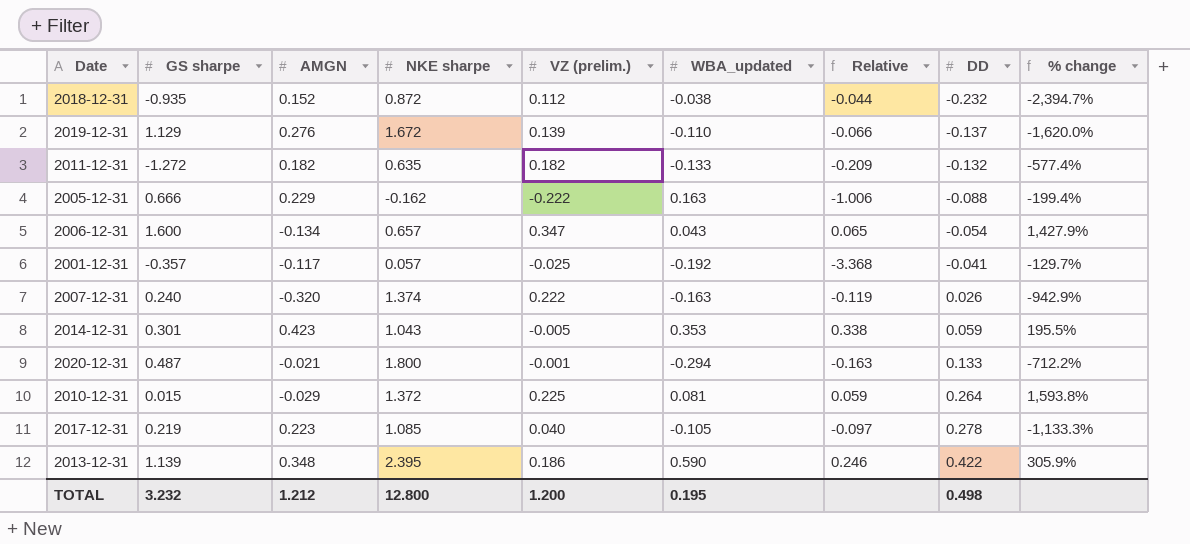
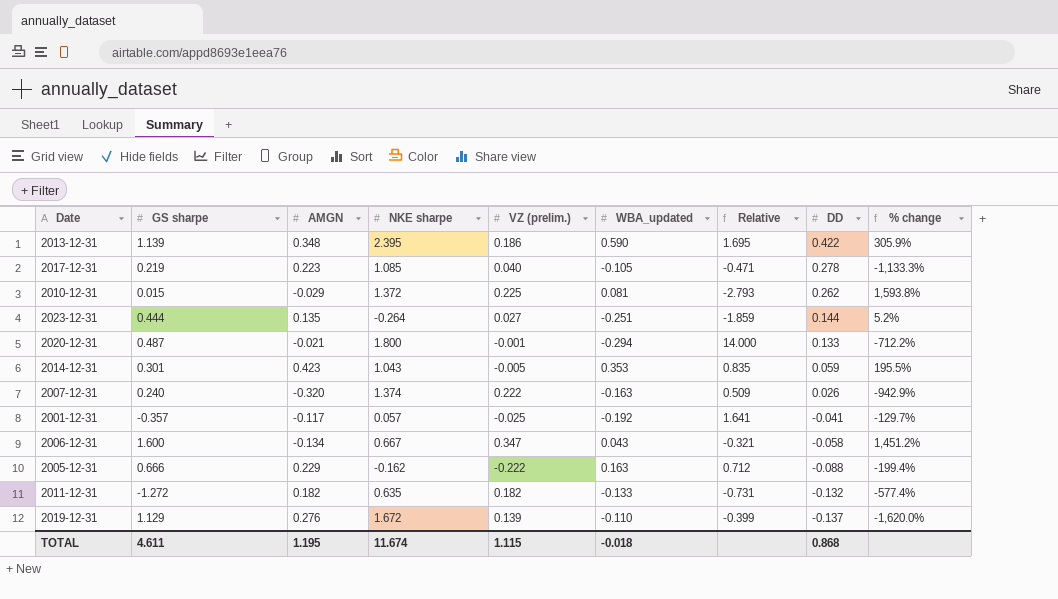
row order: DD ascending -> DD descending
column Relative | formula: [WBA_updated] / [NKE sharpe] -> [WBA_updated] / [AMGN]
row 2018-12-31: -0.935 | 0.152 | 0.872 | 0.112 | -0.038 | -0.044 | -0.232 | -2,394.7% -> none
2010-12-31 | DD: 0.264 -> 0.262
row 2023-12-31: none -> 0.444 | 0.135 | -0.264 | 0.027 | -0.251 | -1.859 | 0.144 | 5.2%
2006-12-31 | NKE sharpe: 0.657 -> 0.667
2006-12-31 | DD: -0.054 -> -0.058
2006-12-31 | % change: 1,427.9% -> 1,451.2%
TOTAL | GS sharpe: 3.232 -> 4.611
TOTAL | AMGN: 1.212 -> 1.195
TOTAL | NKE sharpe: 12.800 -> 11.674
TOTAL | VZ (prelim.): 1.200 -> 1.115
TOTAL | WBA_updated: 0.195 -> -0.018
TOTAL | DD: 0.498 -> 0.868

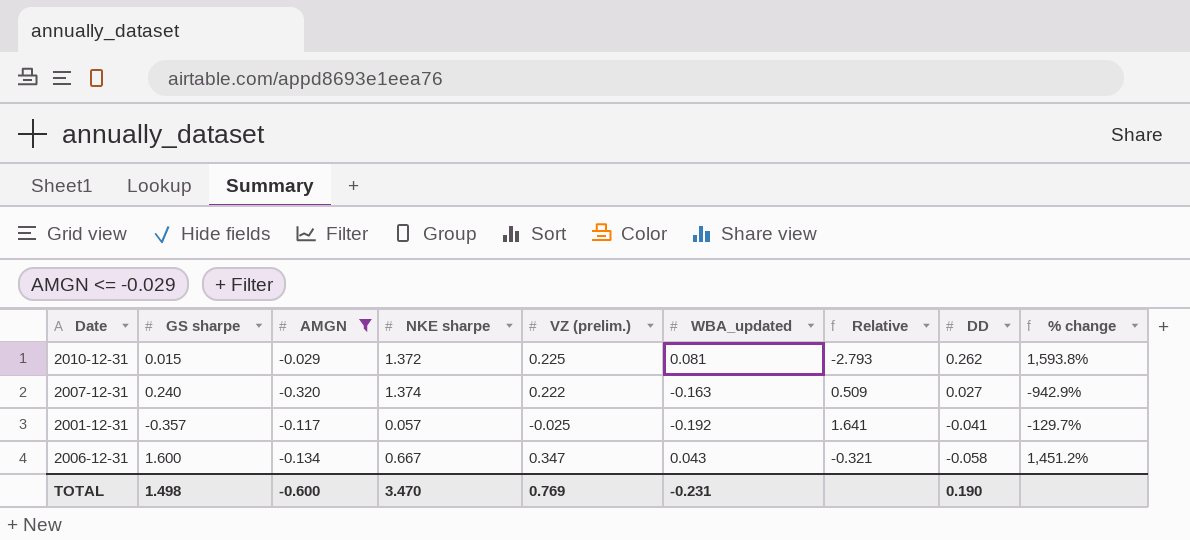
filter: none -> AMGN <= -0.029
2007-12-31 | DD: 0.026 -> 0.027
TOTAL | GS sharpe: 4.611 -> 1.498
TOTAL | AMGN: 1.195 -> -0.600
TOTAL | NKE sharpe: 11.674 -> 3.470
TOTAL | VZ (prelim.): 1.115 -> 0.769
TOTAL | WBA_updated: -0.018 -> -0.231
TOTAL | DD: 0.868 -> 0.190

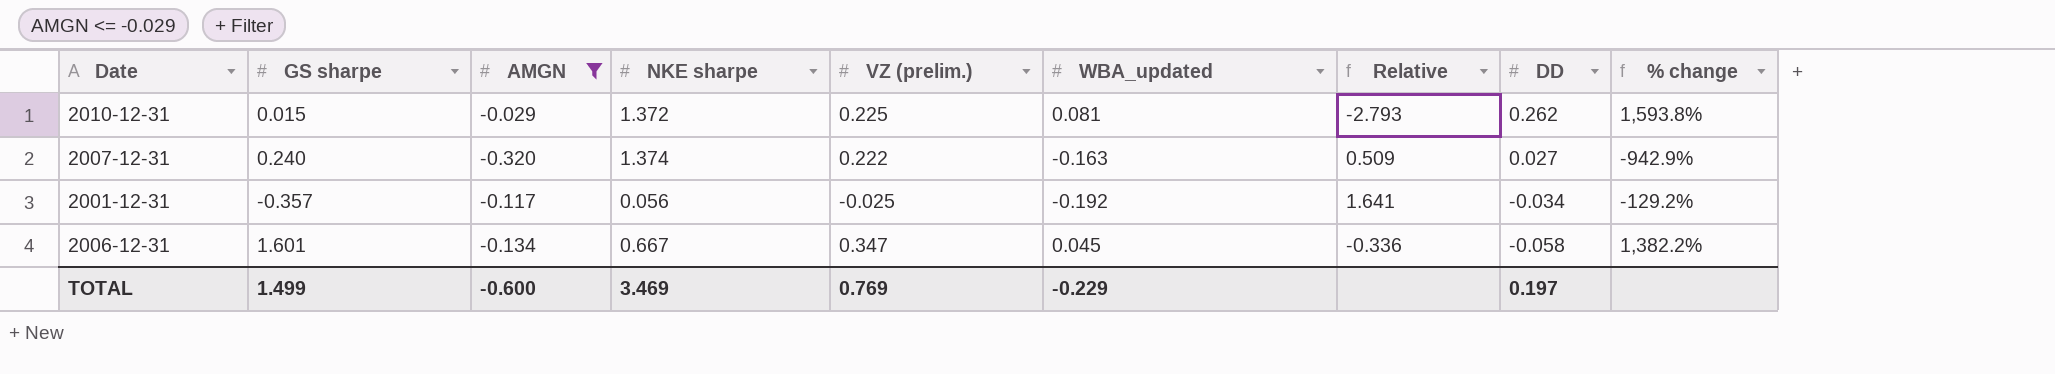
2001-12-31 | NKE sharpe: 0.057 -> 0.056
2001-12-31 | DD: -0.041 -> -0.034
2001-12-31 | % change: -129.7% -> -129.2%
2006-12-31 | GS sharpe: 1.600 -> 1.601
2006-12-31 | WBA_updated: 0.043 -> 0.045
2006-12-31 | Relative: -0.321 -> -0.336
2006-12-31 | % change: 1,451.2% -> 1,382.2%
TOTAL | GS sharpe: 1.498 -> 1.499
TOTAL | NKE sharpe: 3.470 -> 3.469
TOTAL | WBA_updated: -0.231 -> -0.229
TOTAL | DD: 0.190 -> 0.197

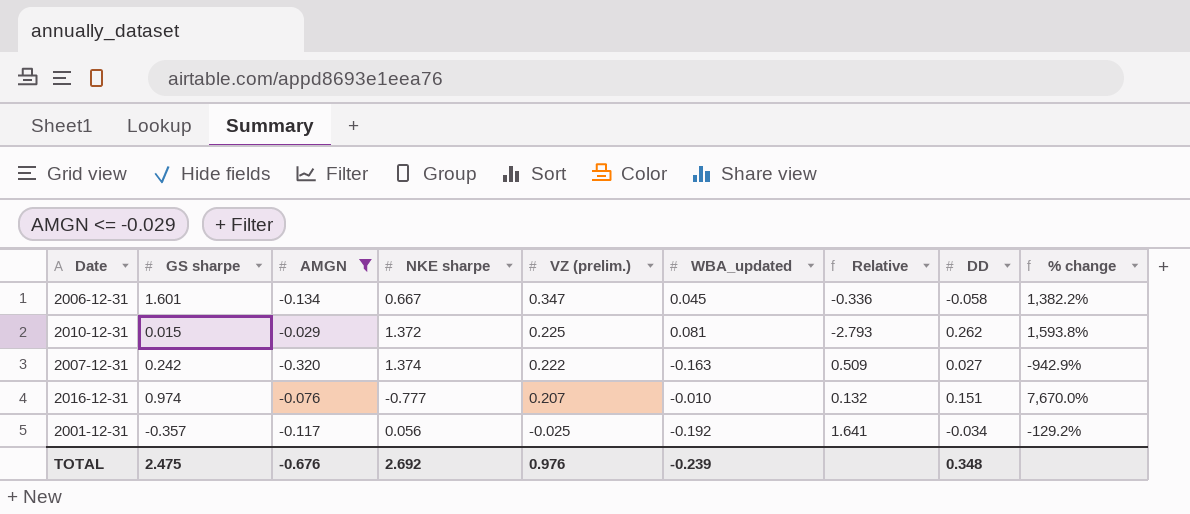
row order: DD descending -> VZ (prelim.) descending
2007-12-31 | GS sharpe: 0.240 -> 0.242
row 2016-12-31: none -> 0.974 | -0.076 | -0.777 | 0.207 | -0.010 | 0.132 | 0.151 | 7,670.0%
TOTAL | GS sharpe: 1.499 -> 2.475
TOTAL | AMGN: -0.600 -> -0.676
TOTAL | NKE sharpe: 3.469 -> 2.692
TOTAL | VZ (prelim.): 0.769 -> 0.976
TOTAL | WBA_updated: -0.229 -> -0.239
TOTAL | DD: 0.197 -> 0.348

